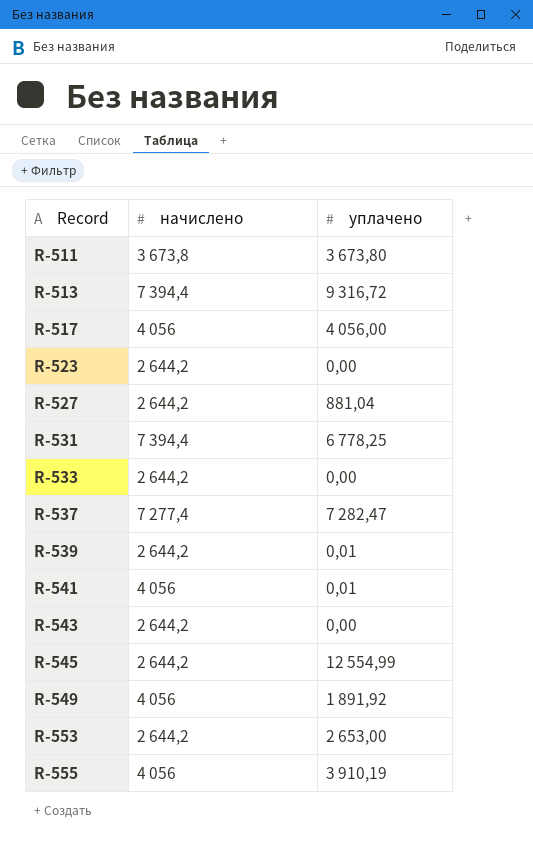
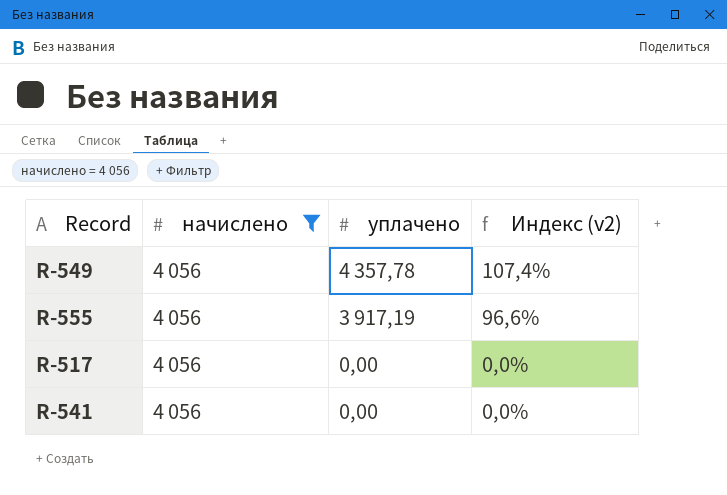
filter: none -> начислено = 4 056
row order: Record ascending -> уплачено descending
column Индекс (v2) | formula: none -> [уплачено] / [начислено]
R-549 | уплачено: 1 891,92 -> 4 357,78
R-555 | уплачено: 3 910,19 -> 3 917,19
R-517 | уплачено: 4 056,00 -> 0,00
R-541 | уплачено: 0,01 -> 0,00

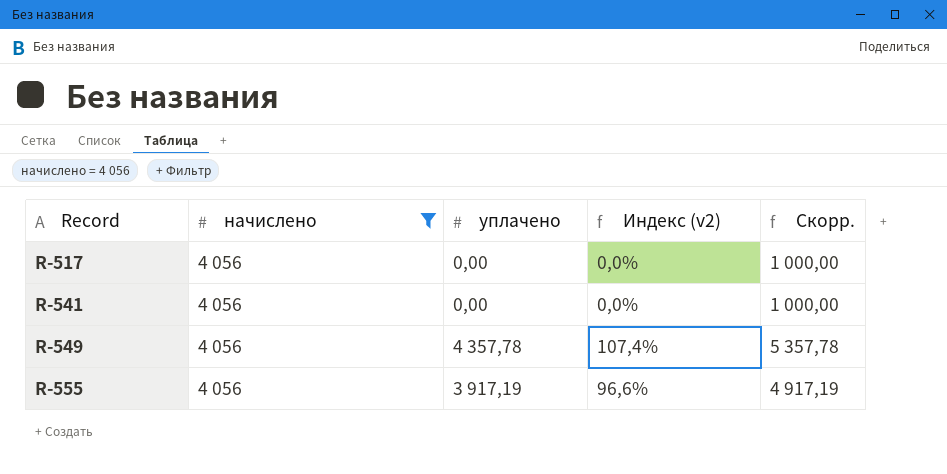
row order: уплачено descending -> Record ascending
column Скорр. | formula: none -> [уплачено] + 1000

